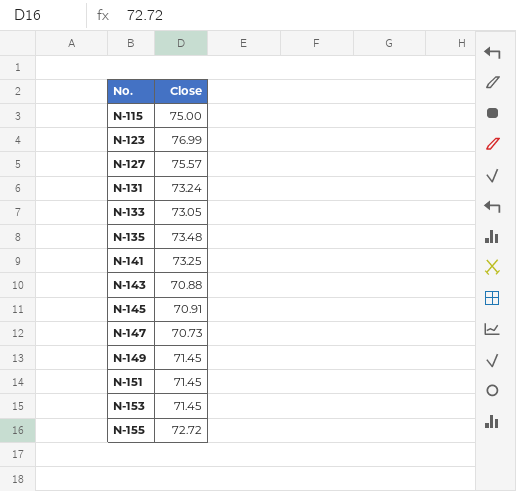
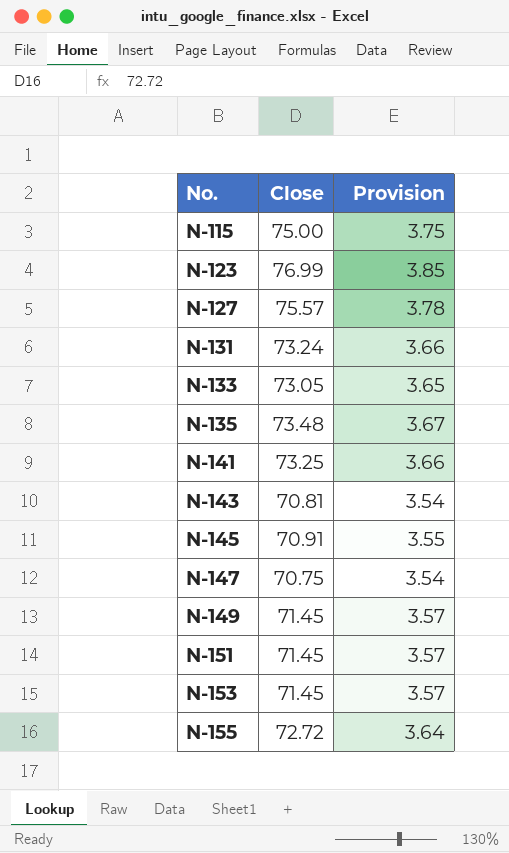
column Provision | formula: none -> [Close] * 0.05
N-143 | Close: 70.88 -> 70.81
N-147 | Close: 70.73 -> 70.75

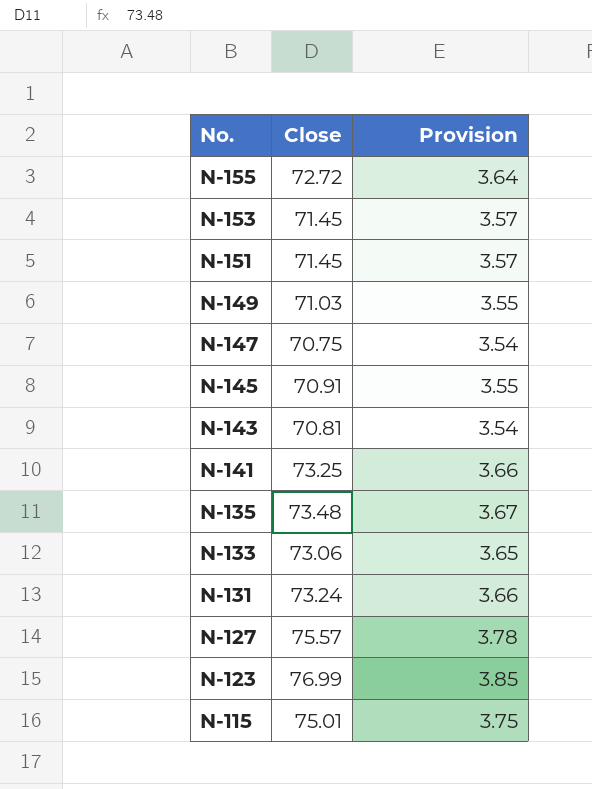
row order: No. ascending -> No. descending
N-149 | Close: 71.45 -> 71.03
N-149 | Provision: 3.57 -> 3.55
N-133 | Close: 73.05 -> 73.06
N-115 | Close: 75.00 -> 75.01

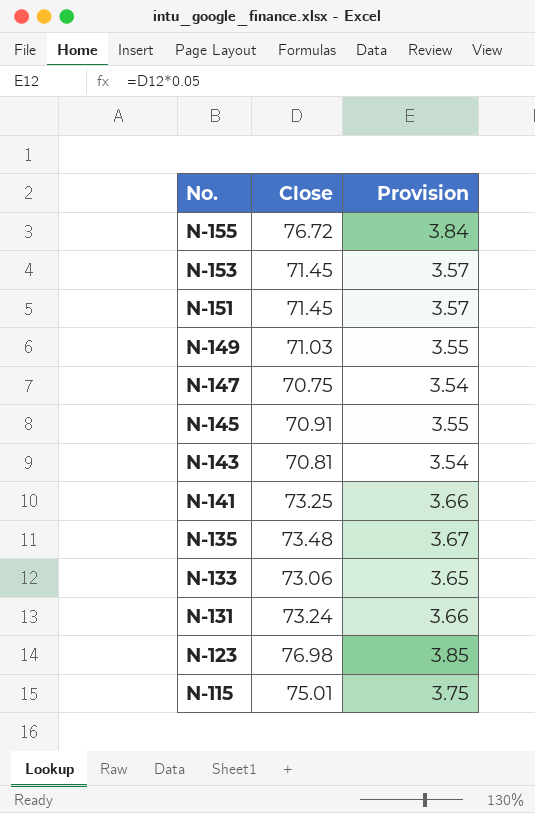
row N-127: 75.57 | 3.78 -> none
N-155 | Close: 72.72 -> 76.72
N-155 | Provision: 3.64 -> 3.84
N-123 | Close: 76.99 -> 76.98

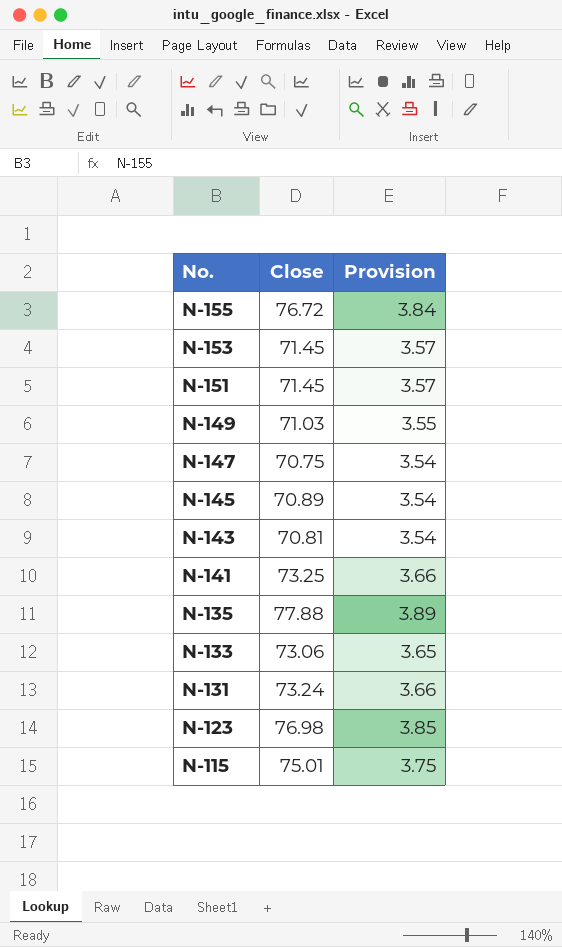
N-145 | Close: 70.91 -> 70.89
N-145 | Provision: 3.55 -> 3.54
N-135 | Close: 73.48 -> 77.88
N-135 | Provision: 3.67 -> 3.89

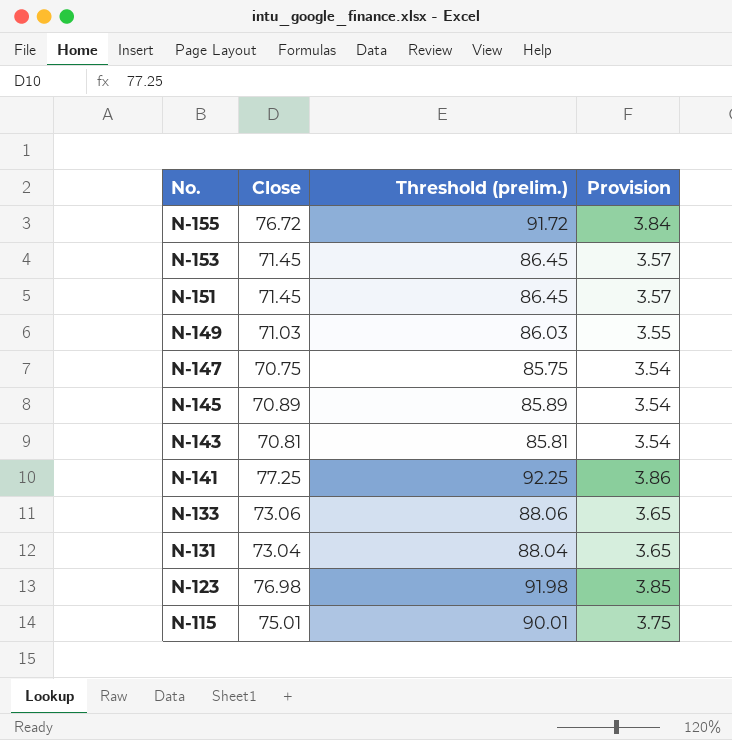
column Threshold (prelim.) | formula: none -> [Close] + 15
row N-135: 77.88 | 3.89 -> none
N-141 | Close: 73.25 -> 77.25
N-141 | Provision: 3.66 -> 3.86
N-131 | Close: 73.24 -> 73.04
N-131 | Provision: 3.66 -> 3.65

